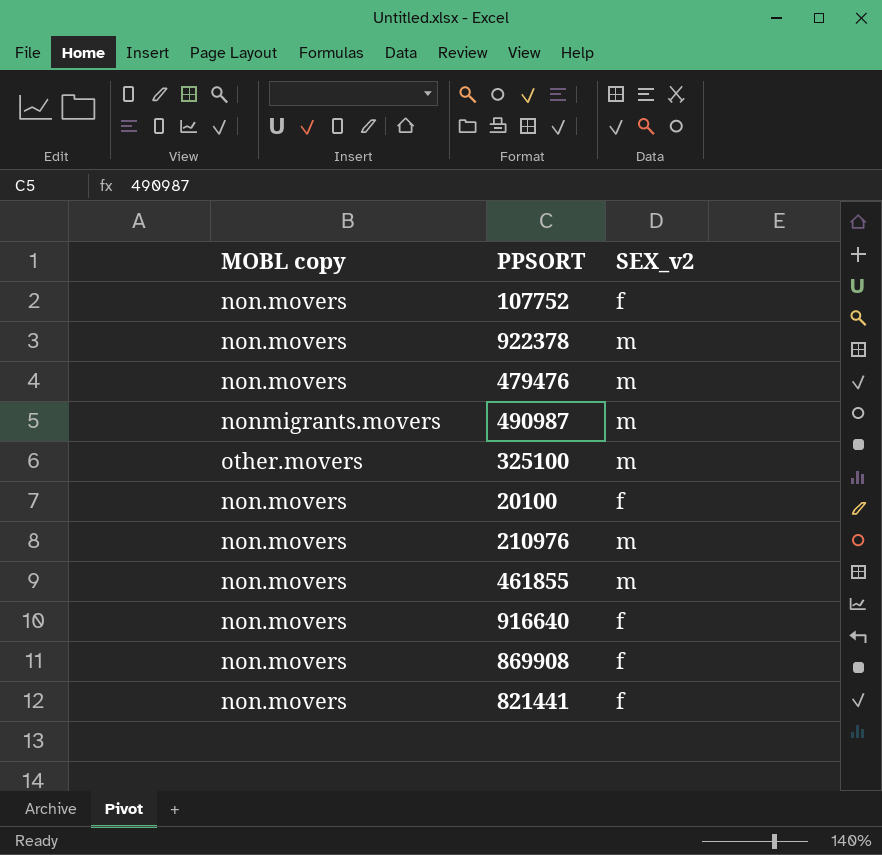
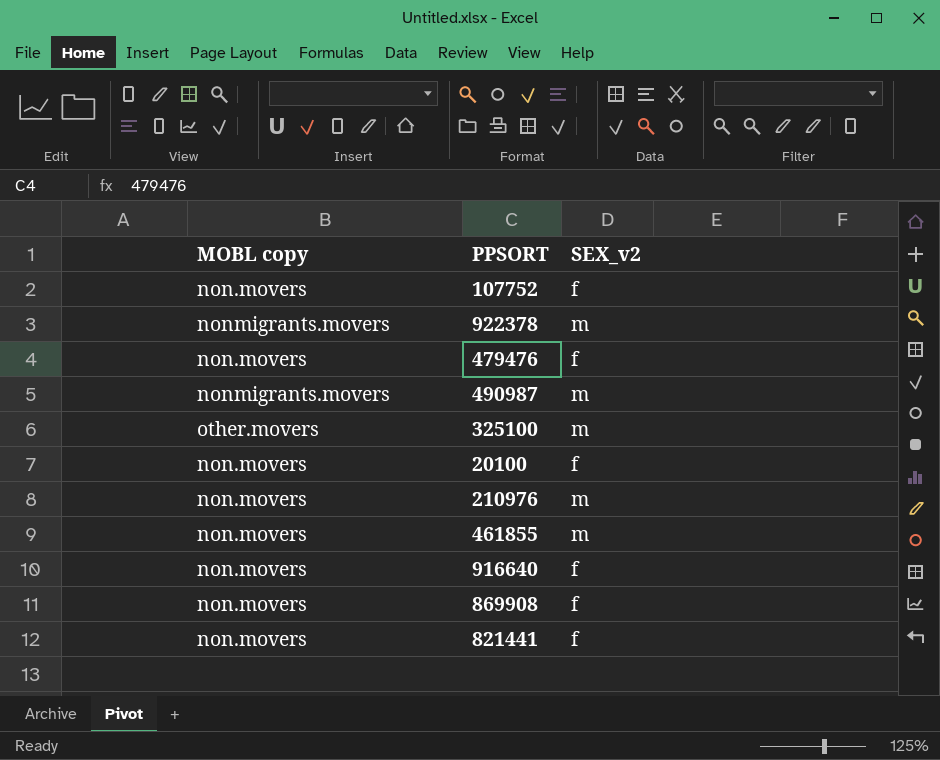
922378 | MOBL copy: non.movers -> nonmigrants.movers
479476 | SEX_v2: m -> f

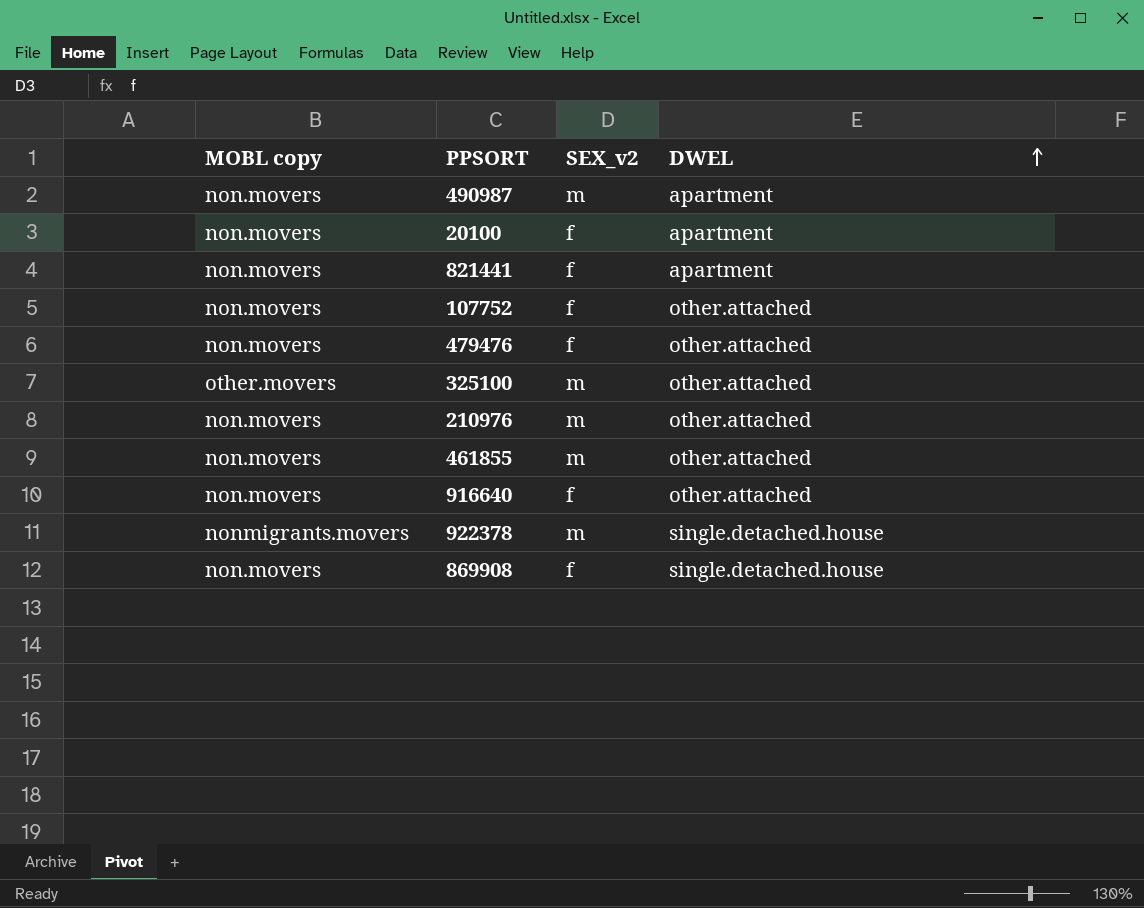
row order: none -> DWEL ascending
column DWEL | position: none -> 4
490987 | MOBL copy: nonmigrants.movers -> non.movers

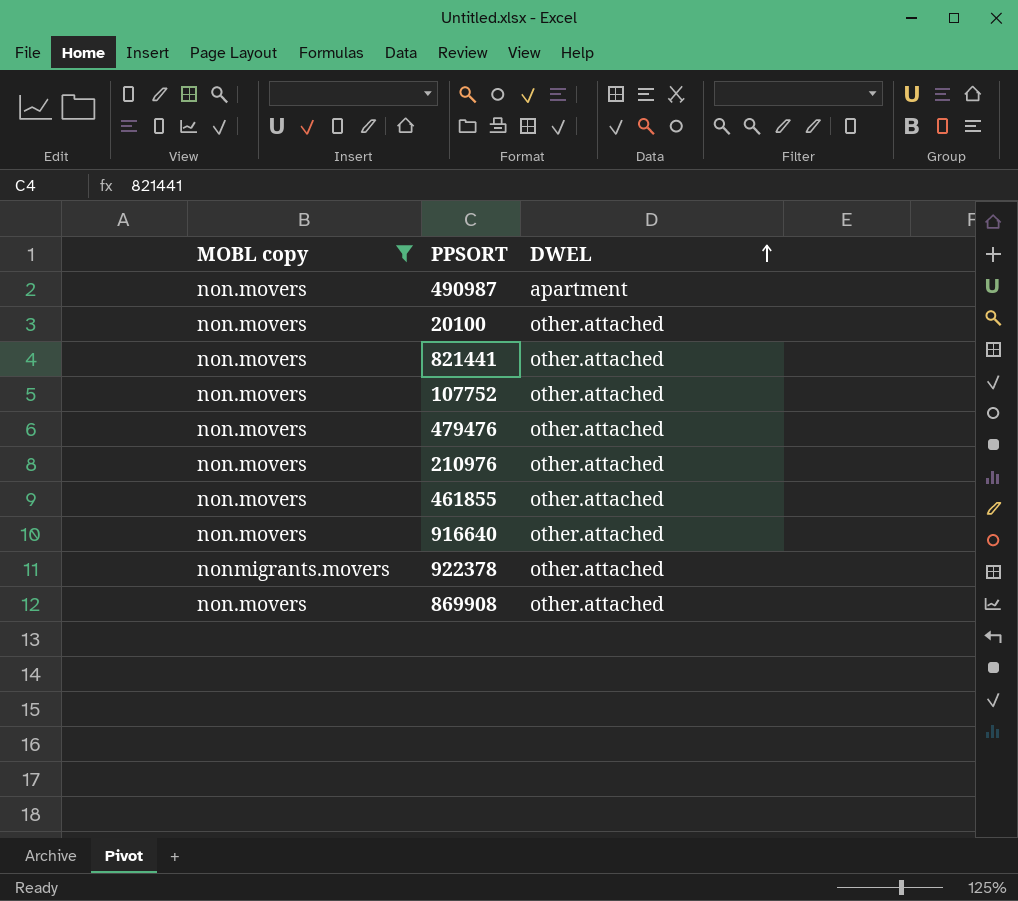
filter: none -> MOBL copy != other.movers
column SEX_v2 | position: 3 -> none
20100 | DWEL: apartment -> other.attached
821441 | DWEL: apartment -> other.attached
922378 | DWEL: single.detached.house -> other.attached
869908 | DWEL: single.detached.house -> other.attached

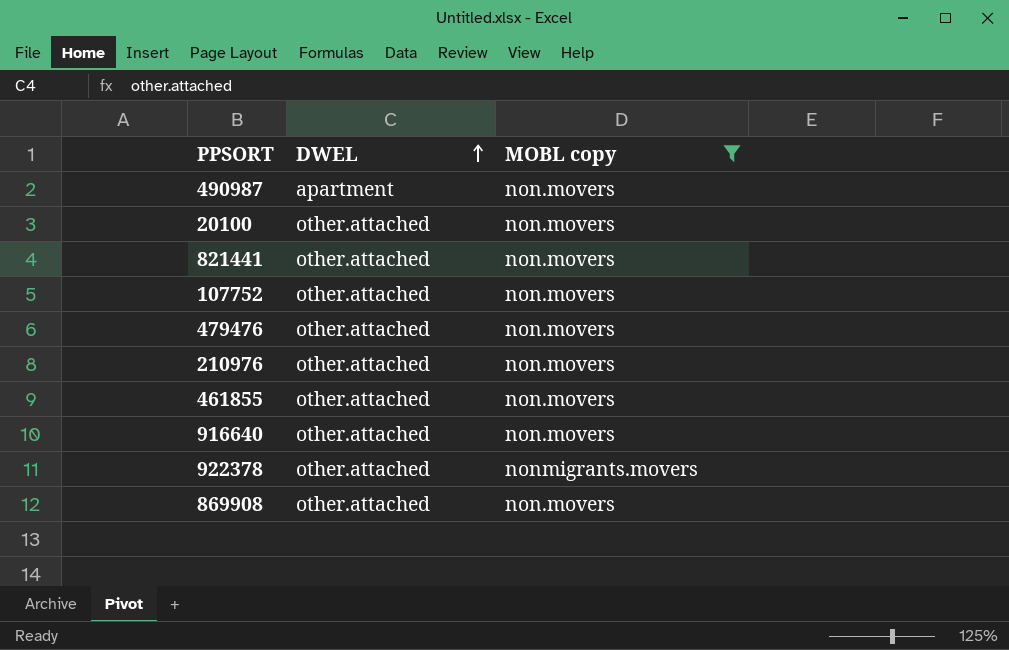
column MOBL copy | position: 1 -> 3

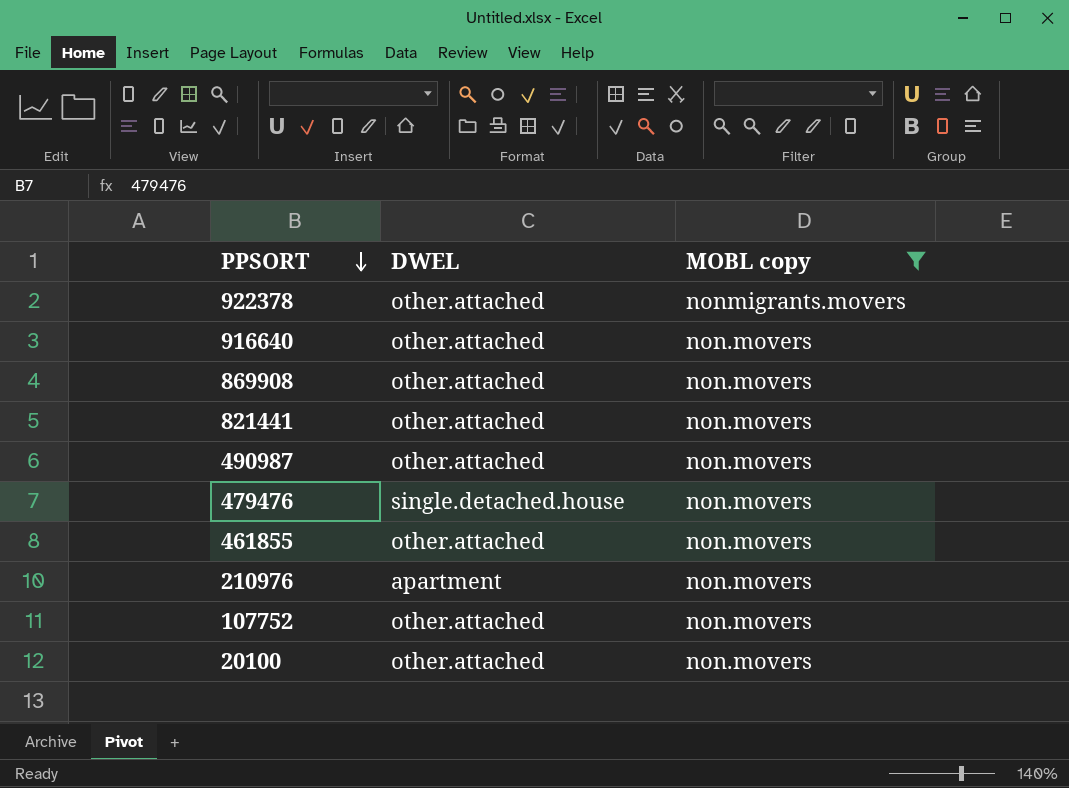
row order: DWEL ascending -> PPSORT descending
490987 | DWEL: apartment -> other.attached
479476 | DWEL: other.attached -> single.detached.house
210976 | DWEL: other.attached -> apartment

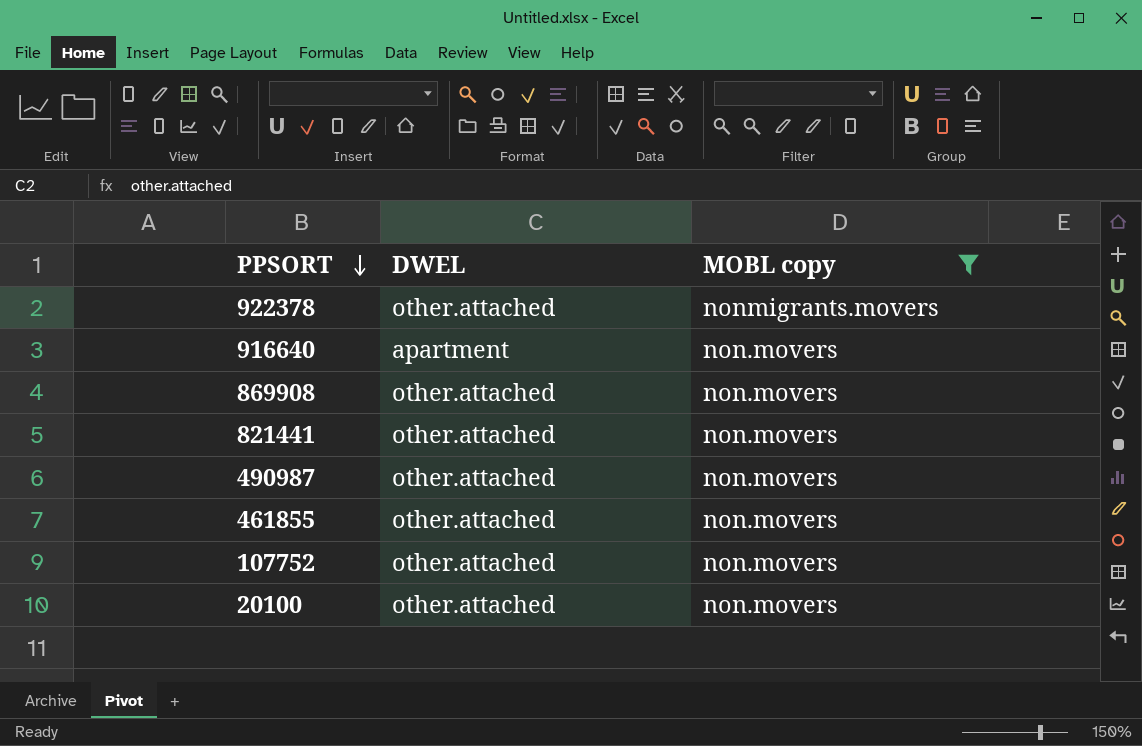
row 479476: single.detached.house | non.movers -> none
row 210976: apartment | non.movers -> none
916640 | DWEL: other.attached -> apartment

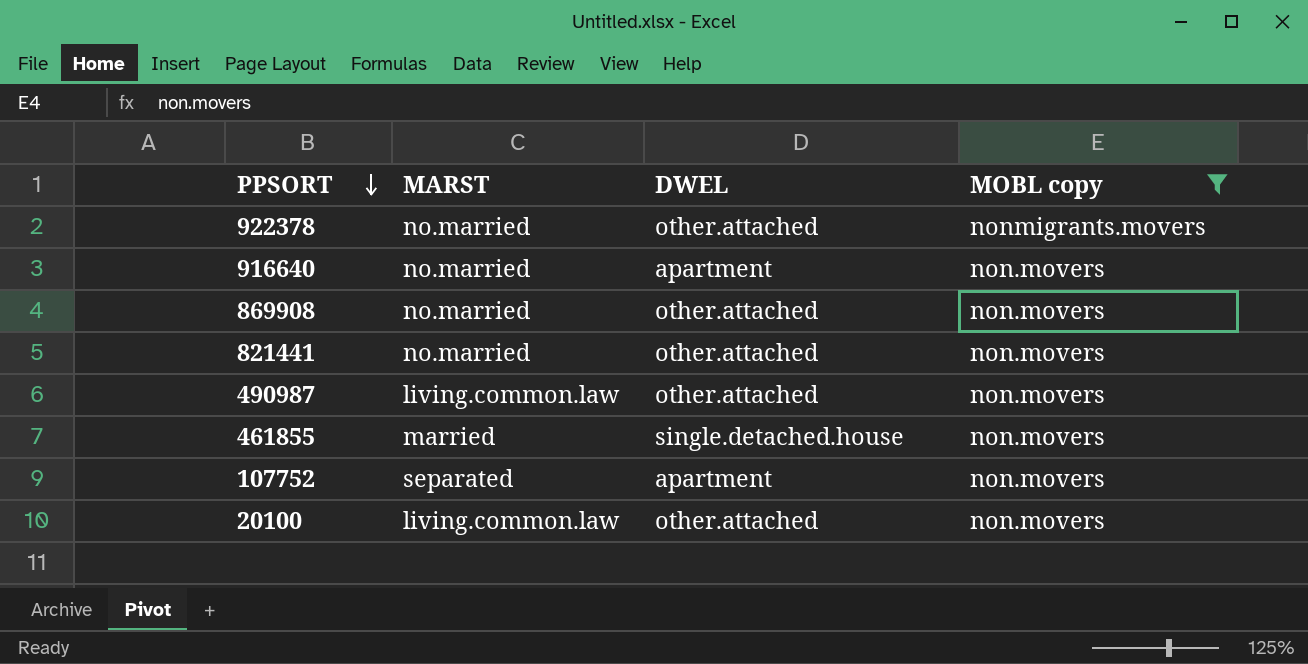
column MARST | position: none -> 2
461855 | DWEL: other.attached -> single.detached.house
107752 | DWEL: other.attached -> apartment

